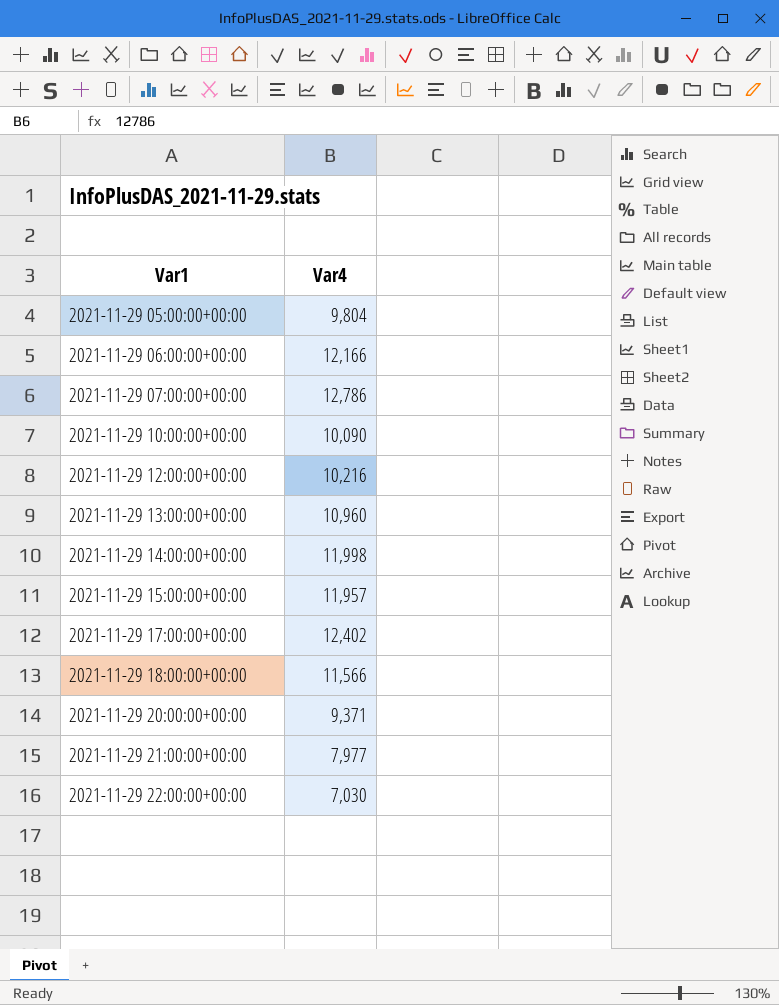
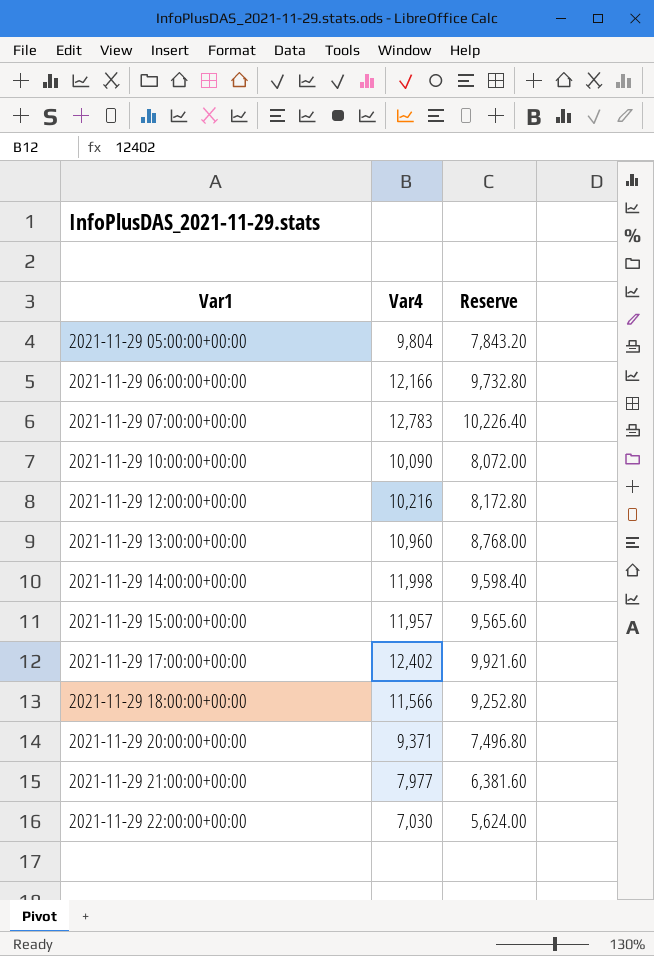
column Reserve | formula: none -> [Var4] * 0.8
2021-11-29 07:00:00+00:00 | Var4: 12,786 -> 12,783

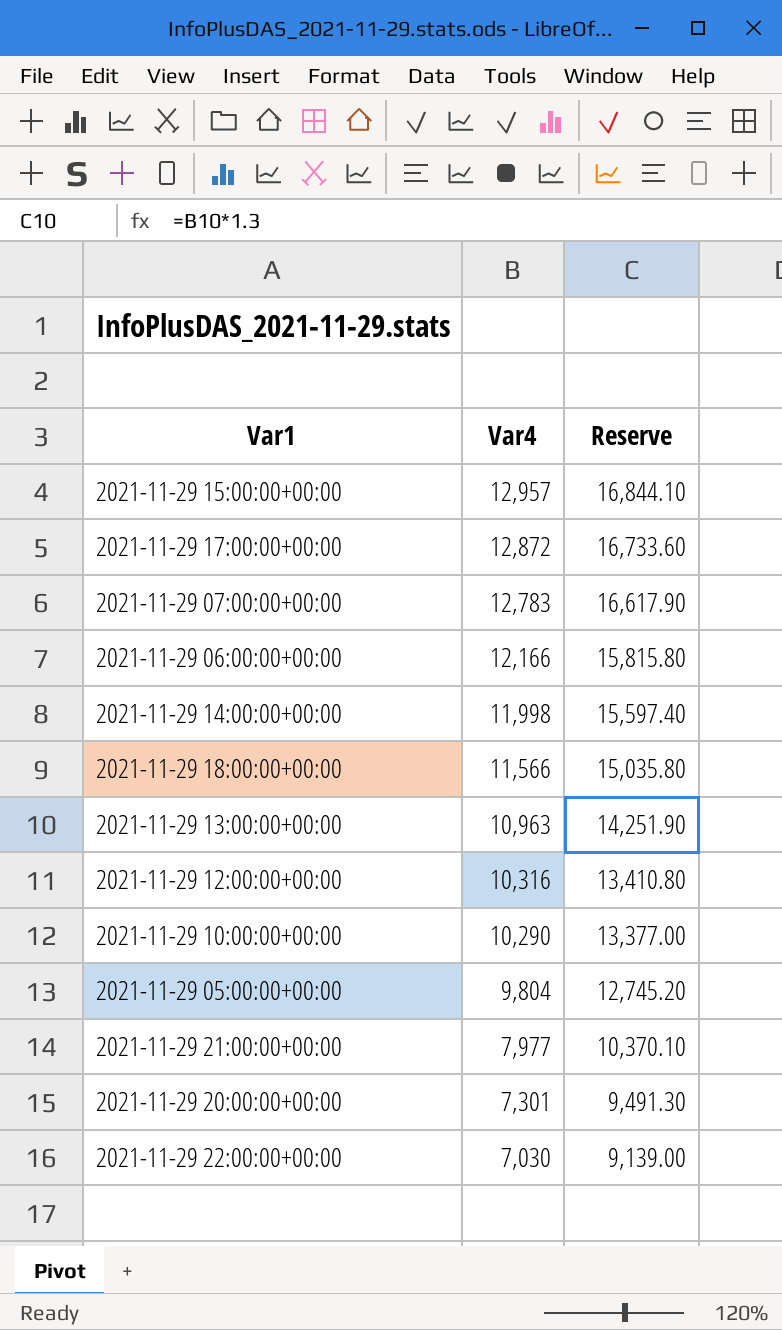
row order: Var1 ascending -> Var4 descending
column Reserve | formula: [Var4] * 0.8 -> [Var4] * 1.3
2021-11-29 15:00:00+00:00 | Var4: 11,957 -> 12,957
2021-11-29 17:00:00+00:00 | Var4: 12,402 -> 12,872
2021-11-29 13:00:00+00:00 | Var4: 10,960 -> 10,963
2021-11-29 12:00:00+00:00 | Var4: 10,216 -> 10,316
2021-11-29 10:00:00+00:00 | Var4: 10,090 -> 10,290
2021-11-29 20:00:00+00:00 | Var4: 9,371 -> 7,301

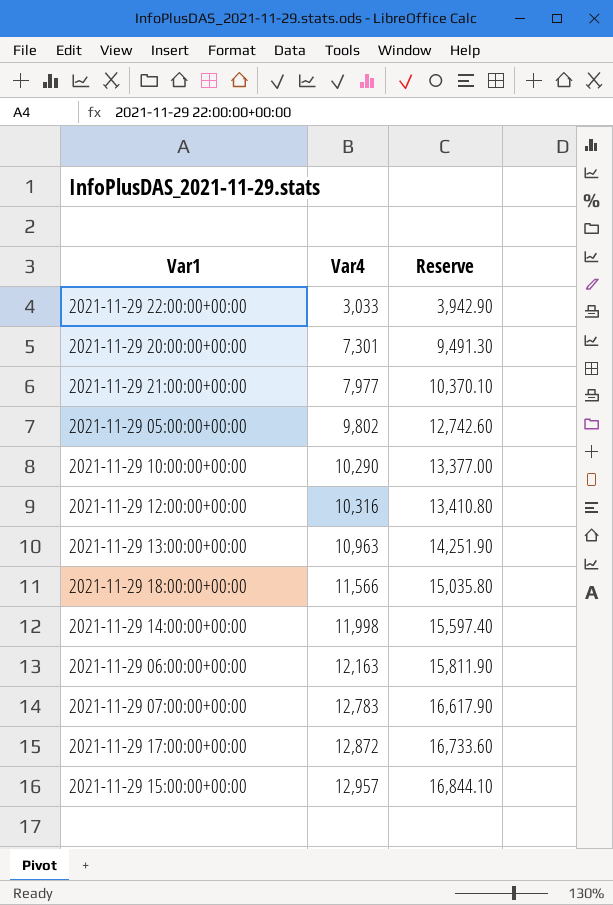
row order: Var4 descending -> Var4 ascending
2021-11-29 22:00:00+00:00 | Var4: 7,030 -> 3,033
2021-11-29 22:00:00+00:00 | Reserve: 9,139.00 -> 3,942.90
2021-11-29 05:00:00+00:00 | Var4: 9,804 -> 9,802
2021-11-29 05:00:00+00:00 | Reserve: 12,745.20 -> 12,742.60
2021-11-29 06:00:00+00:00 | Var4: 12,166 -> 12,163
2021-11-29 06:00:00+00:00 | Reserve: 15,815.80 -> 15,811.90

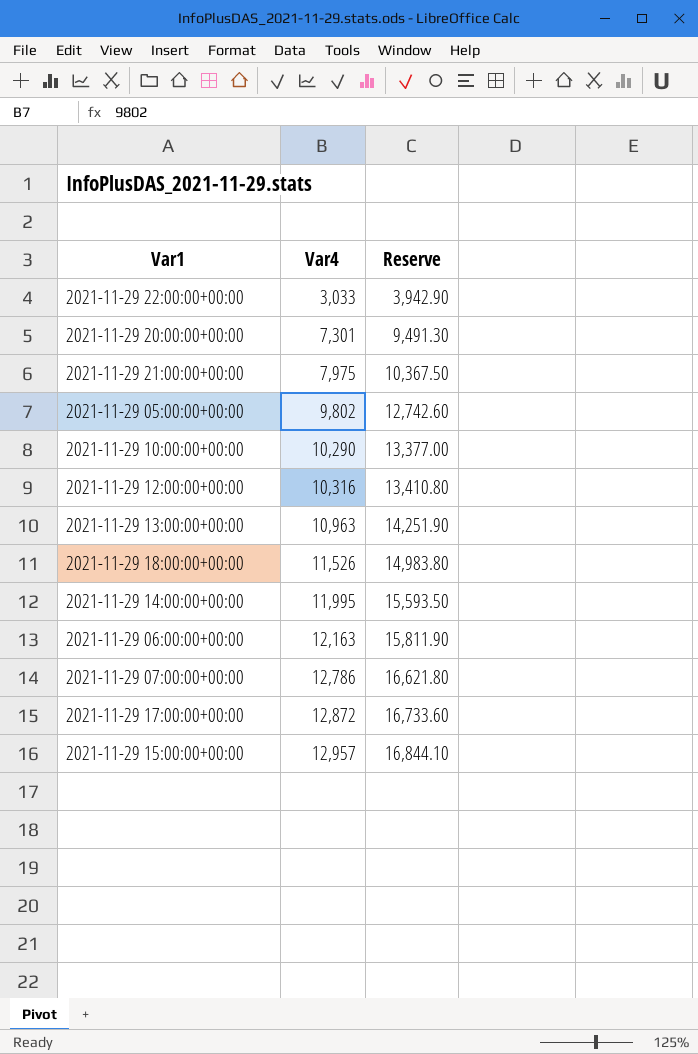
2021-11-29 21:00:00+00:00 | Var4: 7,977 -> 7,975
2021-11-29 21:00:00+00:00 | Reserve: 10,370.10 -> 10,367.50
2021-11-29 18:00:00+00:00 | Var4: 11,566 -> 11,526
2021-11-29 18:00:00+00:00 | Reserve: 15,035.80 -> 14,983.80
2021-11-29 14:00:00+00:00 | Var4: 11,998 -> 11,995
2021-11-29 14:00:00+00:00 | Reserve: 15,597.40 -> 15,593.50
2021-11-29 07:00:00+00:00 | Var4: 12,783 -> 12,786
2021-11-29 07:00:00+00:00 | Reserve: 16,617.90 -> 16,621.80

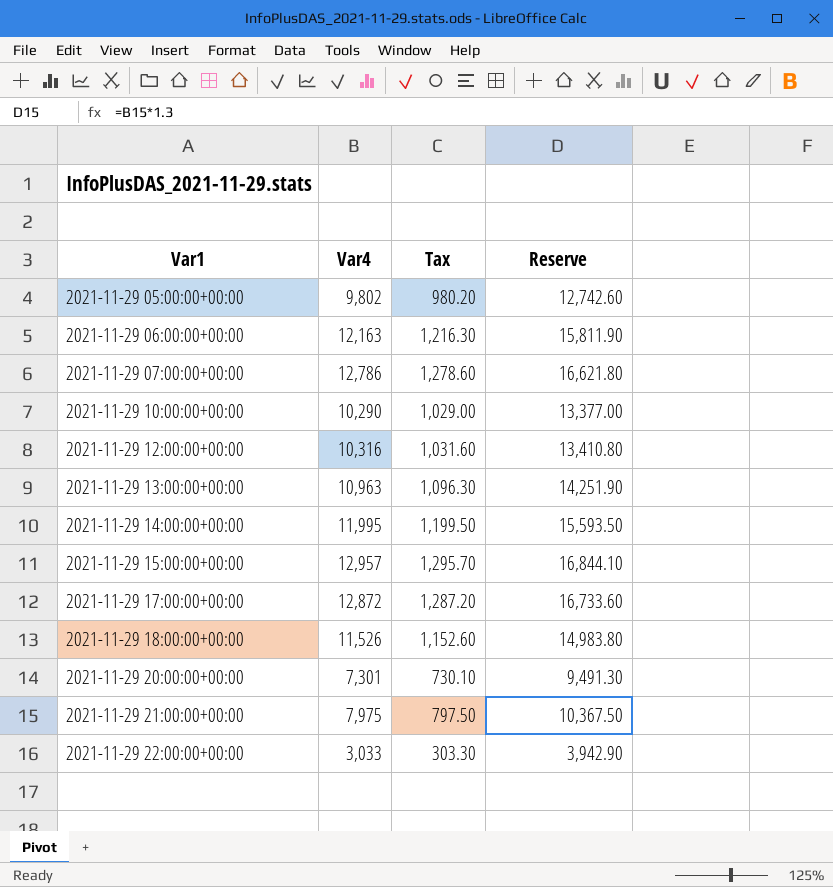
row order: Var4 ascending -> Var1 ascending
column Tax | formula: none -> [Var4] * 0.1

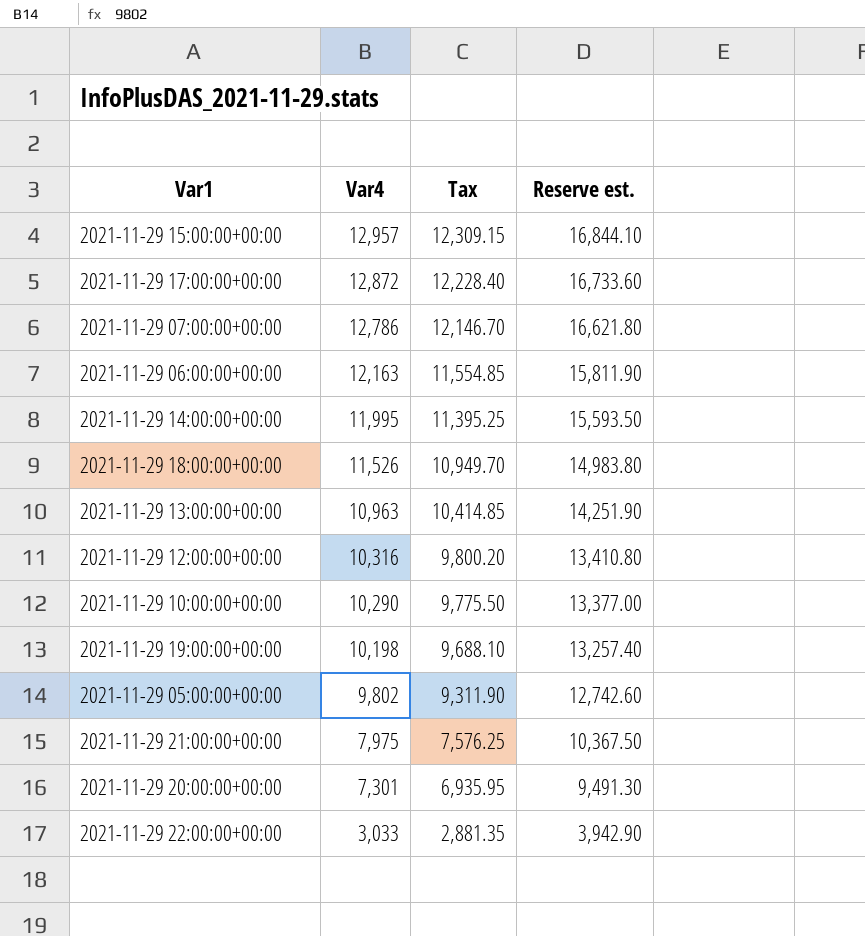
row order: Var1 ascending -> Var4 descending
column Tax | formula: [Var4] * 0.1 -> [Var4] * 0.95
column name: Reserve -> Reserve est.
row 2021-11-29 19:00:00+00:00: none -> 10,198 | 9,688.10 | 13,257.40

